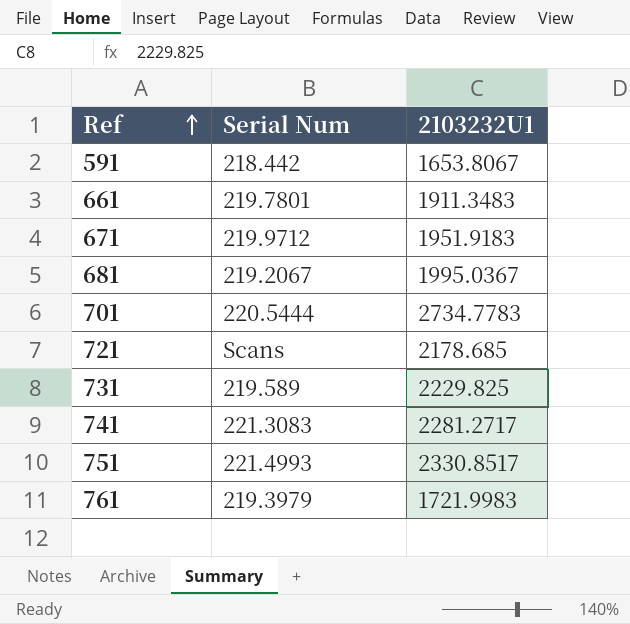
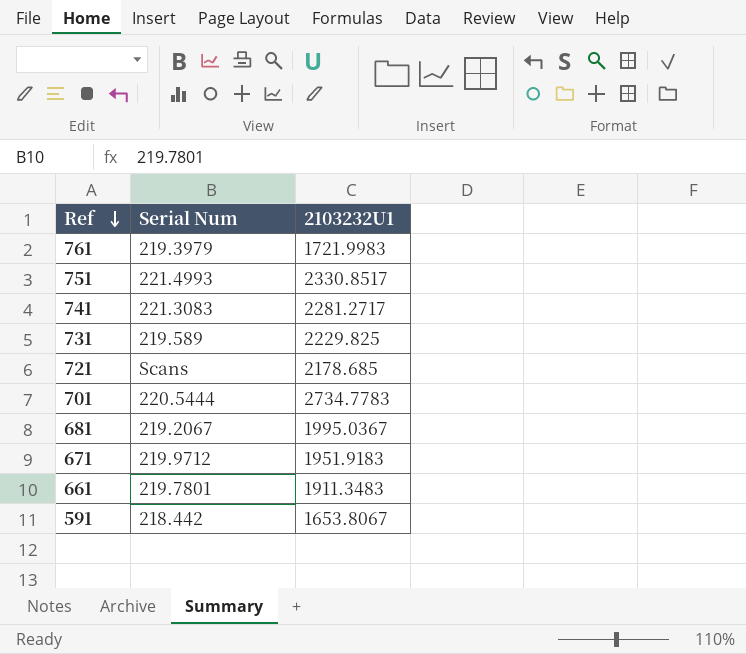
row order: Ref ascending -> Ref descending

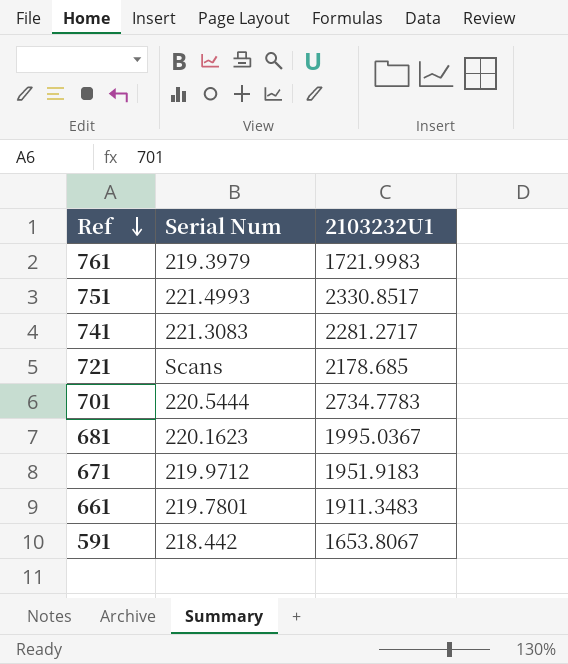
row 731: 219.589 | 2229.825 -> none
681 | Serial Num: 219.2067 -> 220.1623

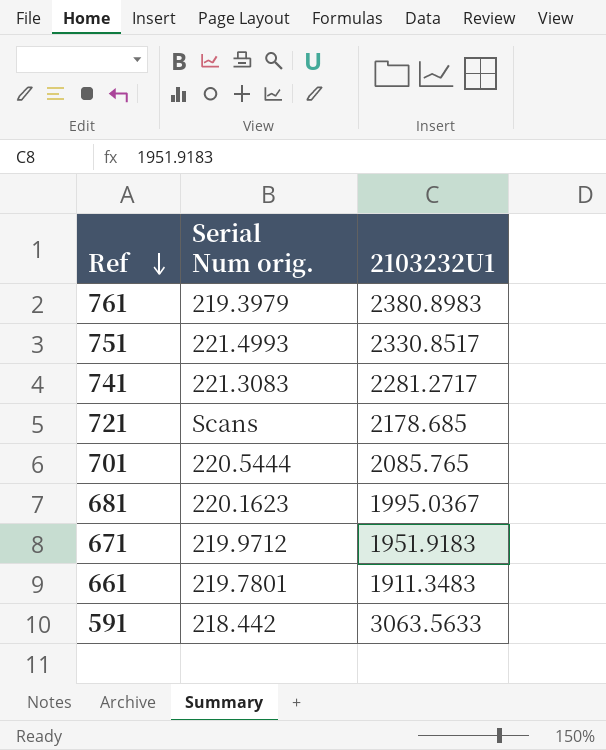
column name: Serial Num -> Serial Num orig.
761 | 2103232U1: 1721.9983 -> 2380.8983
701 | 2103232U1: 2734.7783 -> 2085.765
591 | 2103232U1: 1653.8067 -> 3063.5633

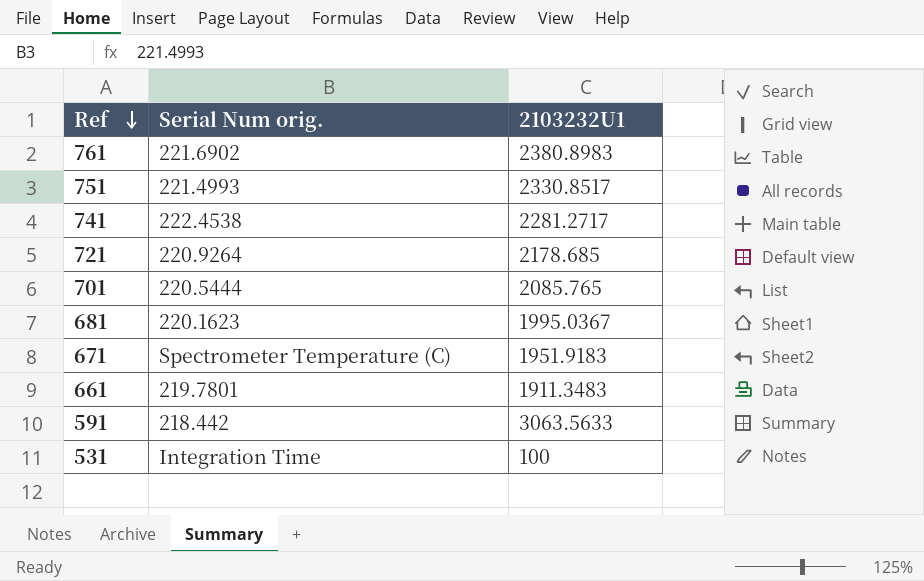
761 | Serial Num orig.: 219.3979 -> 221.6902
741 | Serial Num orig.: 221.3083 -> 222.4538
721 | Serial Num orig.: Scans -> 220.9264
671 | Serial Num orig.: 219.9712 -> Spectrometer Temperature (C)
row 531: none -> Integration Time | 100

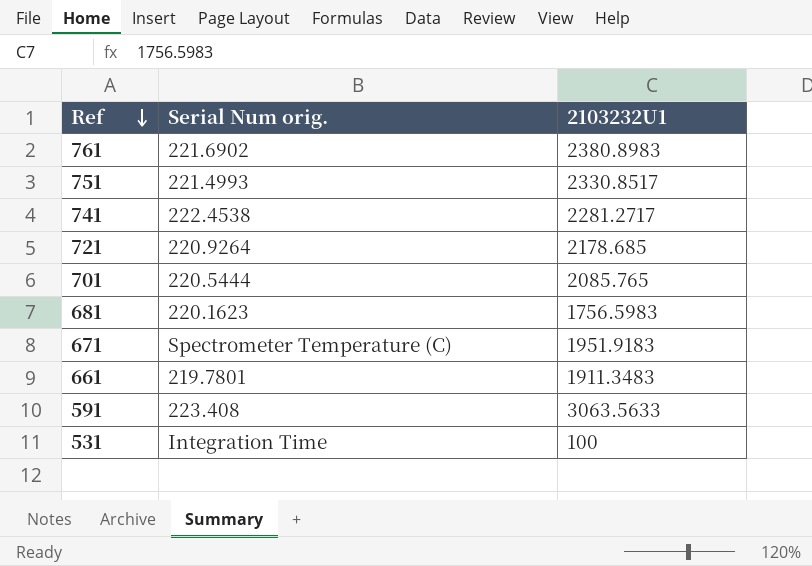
681 | 2103232U1: 1995.0367 -> 1756.5983
591 | Serial Num orig.: 218.442 -> 223.408

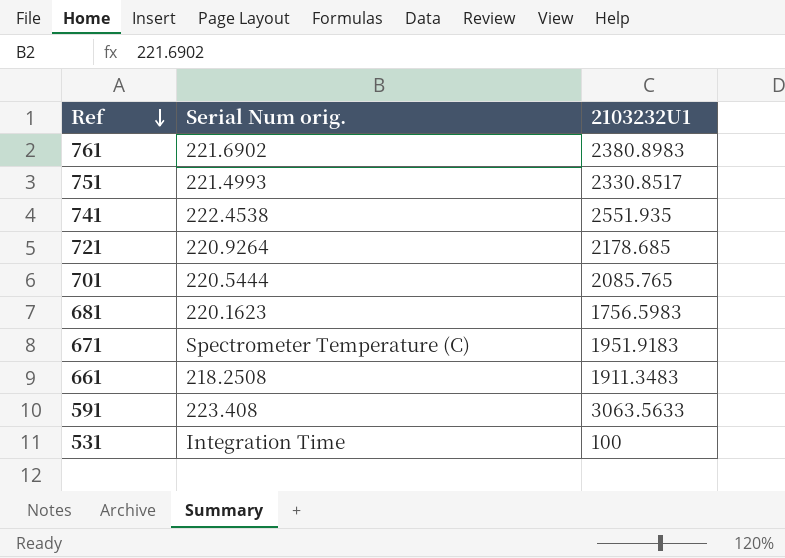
741 | 2103232U1: 2281.2717 -> 2551.935
661 | Serial Num orig.: 219.7801 -> 218.2508

